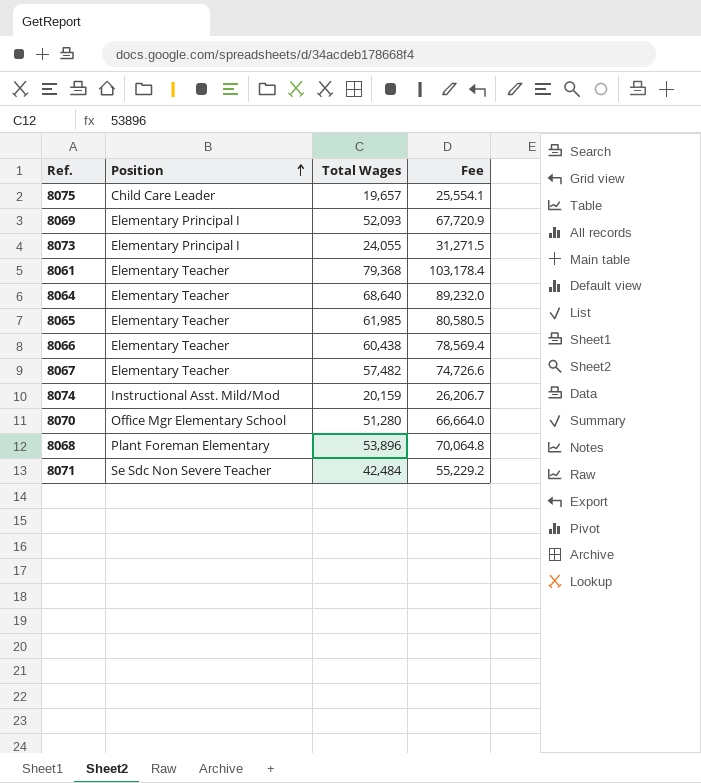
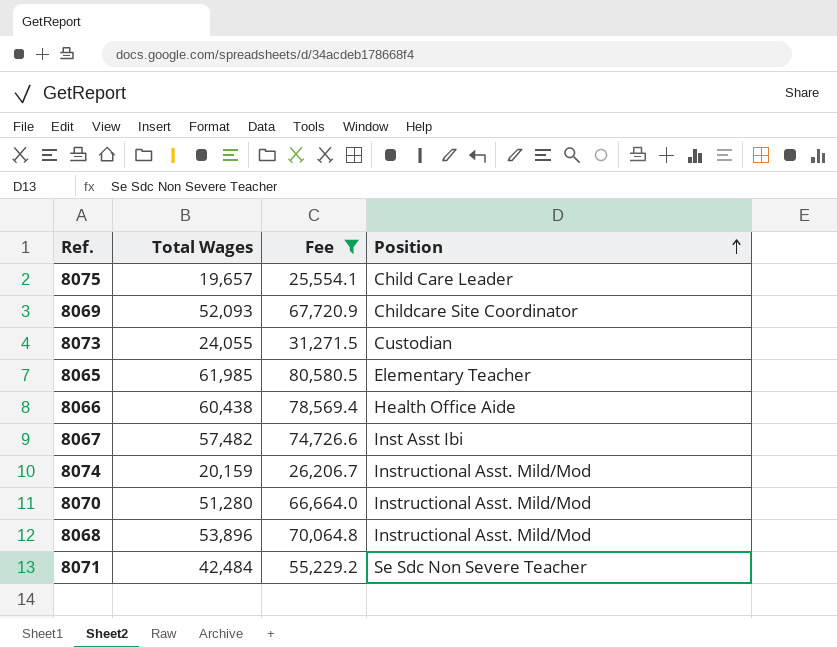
filter: none -> Fee <= 80,580.5
column Position | position: 2 -> 4
8069 | Position: Elementary Principal I -> Childcare Site Coordinator
8073 | Position: Elementary Principal I -> Custodian
8066 | Position: Elementary Teacher -> Health Office Aide
8067 | Position: Elementary Teacher -> Inst Asst Ibi
8070 | Position: Office Mgr Elementary School -> Instructional Asst. Mild/Mod
8068 | Position: Plant Foreman Elementary -> Instructional Asst. Mild/Mod

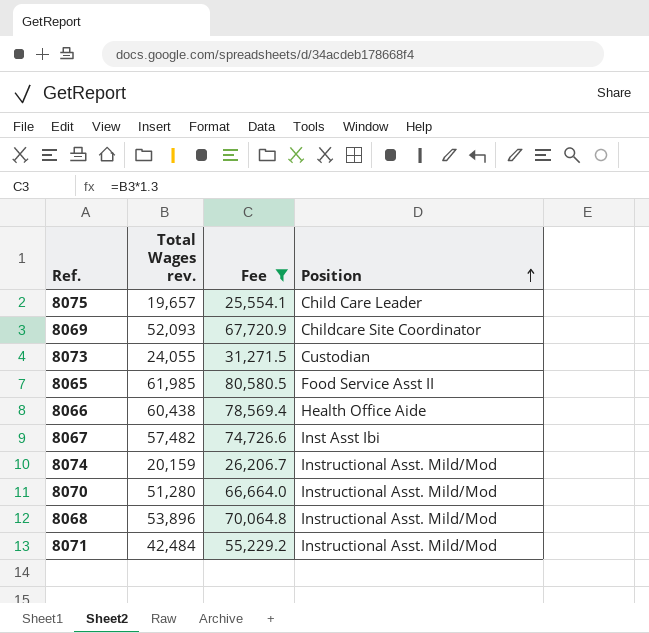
column name: Total Wages -> Total Wages rev.
8065 | Position: Elementary Teacher -> Food Service Asst II
8071 | Position: Se Sdc Non Severe Teacher -> Instructional Asst. Mild/Mod

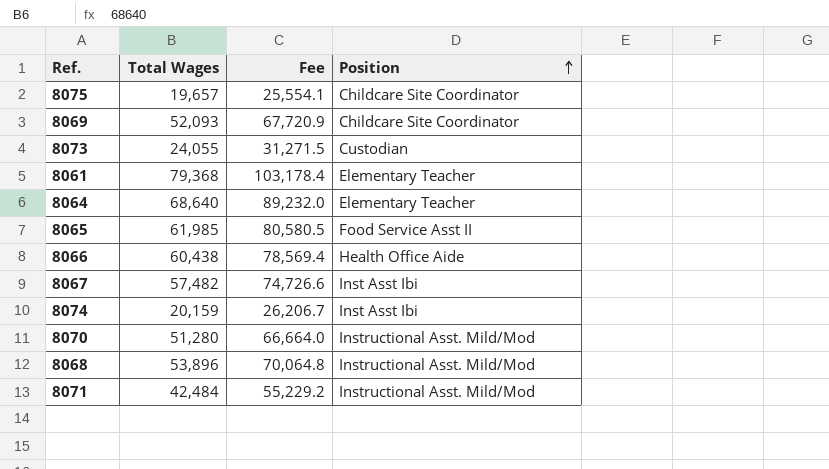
filter: Fee <= 80,580.5 -> none
column name: Total Wages rev. -> Total Wages
8075 | Position: Child Care Leader -> Childcare Site Coordinator
8074 | Position: Instructional Asst. Mild/Mod -> Inst Asst Ibi

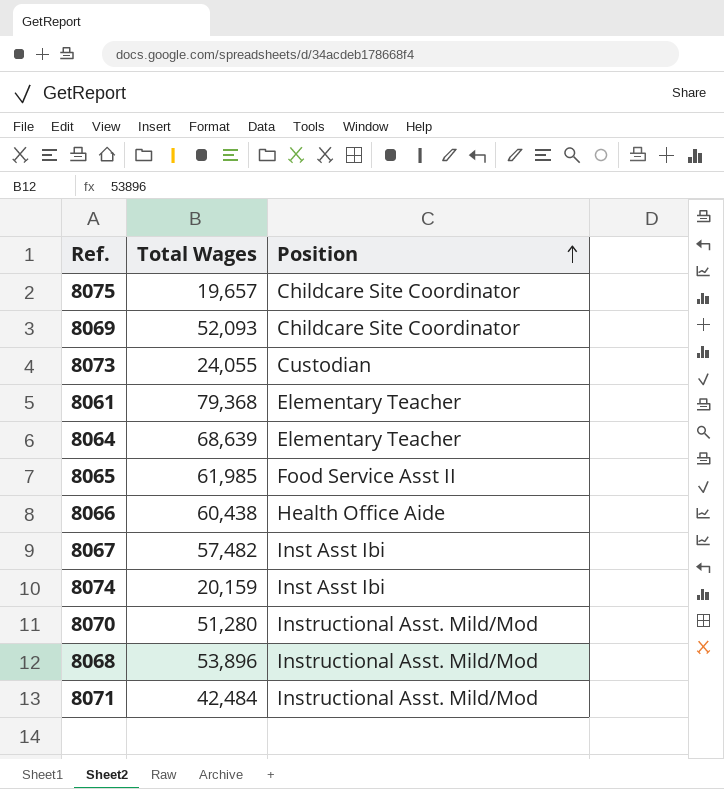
column Fee | formula: [Total Wages] * 1.3 -> none
8064 | Total Wages: 68,640 -> 68,639

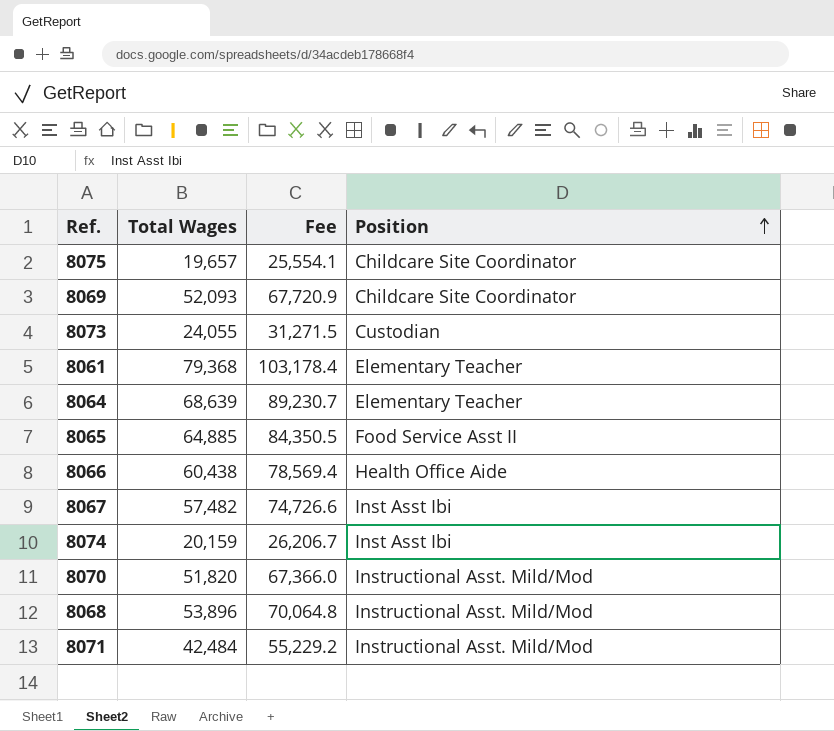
column Fee | formula: none -> [Total Wages] * 1.3
8065 | Total Wages: 61,985 -> 64,885
8070 | Total Wages: 51,280 -> 51,820

